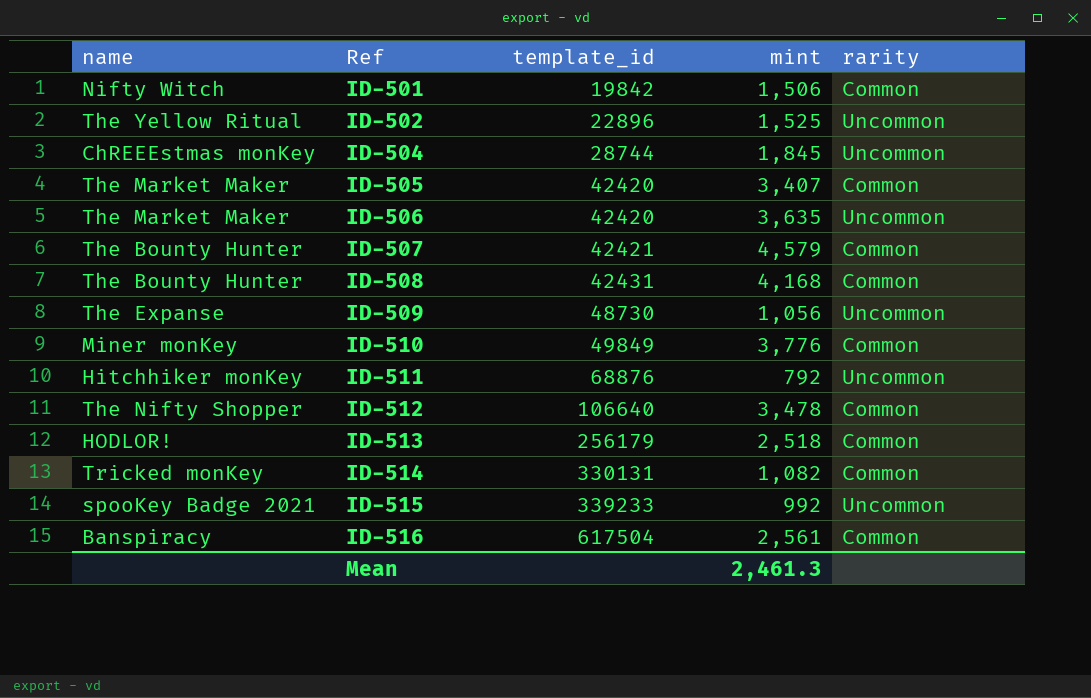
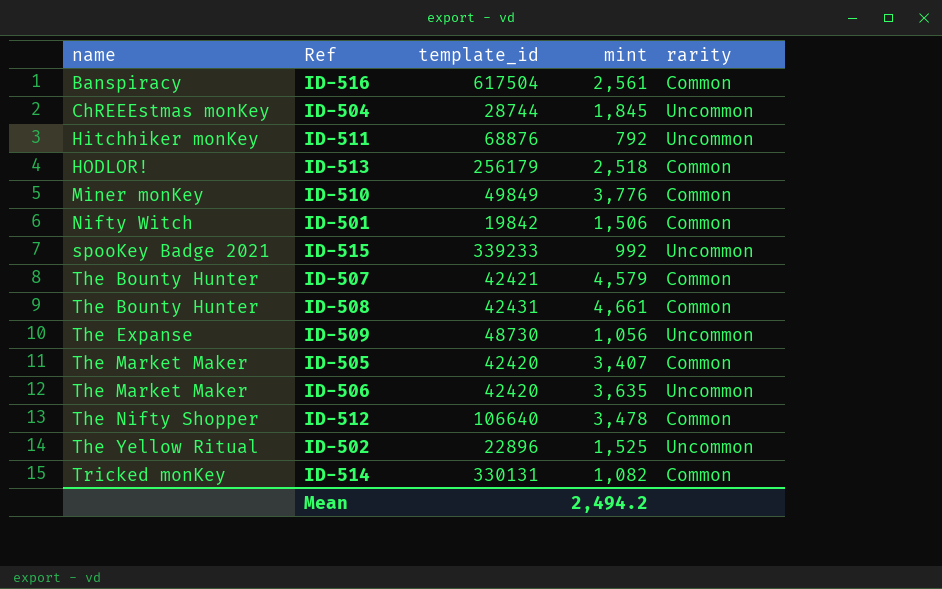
row order: Ref ascending -> name ascending
ID-508 | mint: 4,168 -> 4,661
Mean | mint: 2,461.3 -> 2,494.2

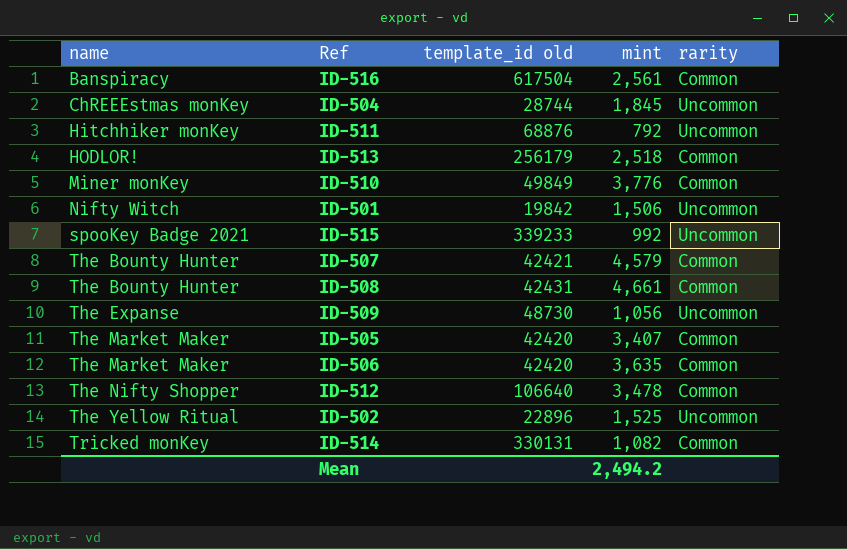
column name: template_id -> template_id old
ID-501 | rarity: Common -> Uncommon
ID-506 | rarity: Uncommon -> Common

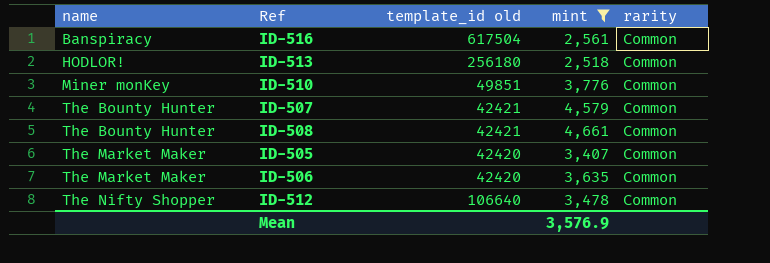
filter: none -> mint >= 2,518
ID-513 | template_id old: 256179 -> 256180
ID-510 | template_id old: 49849 -> 49851
ID-508 | template_id old: 42431 -> 42421
Mean | mint: 2,494.2 -> 3,576.9

